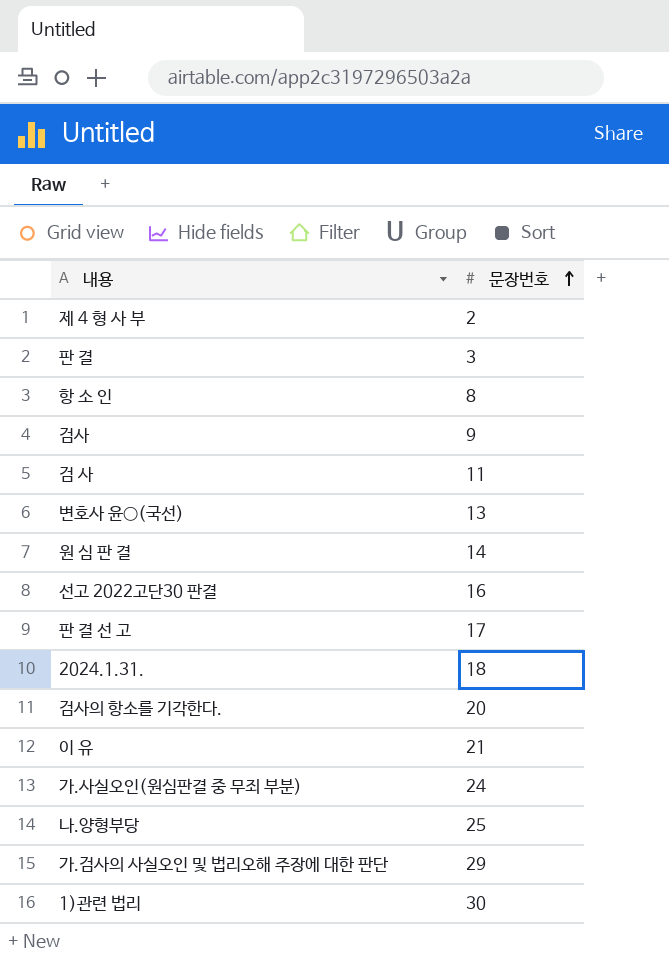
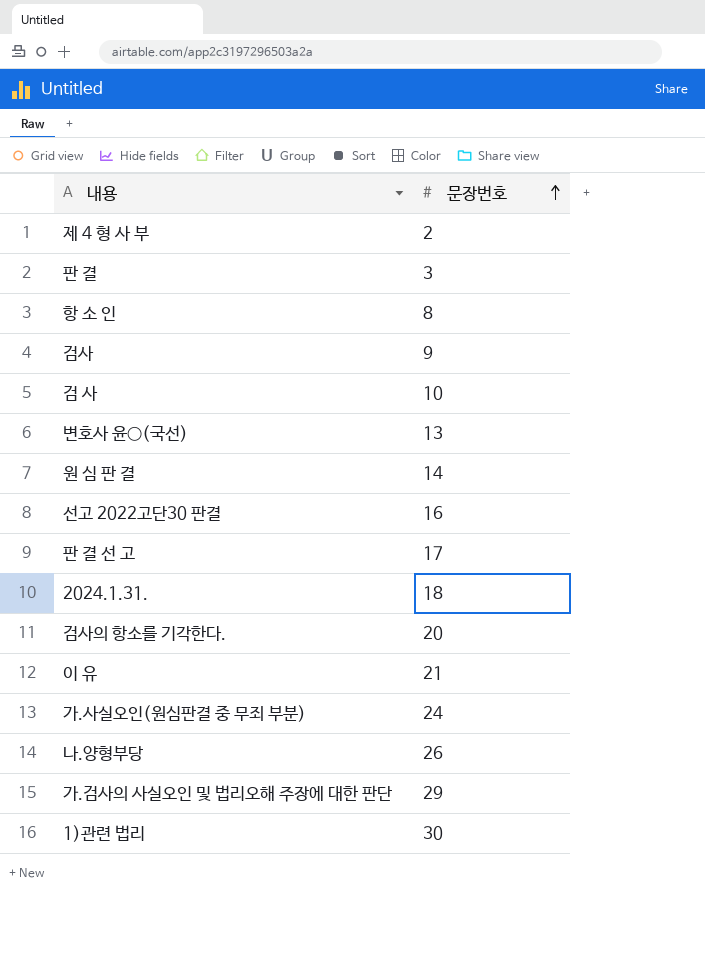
검 사 | 문장번호: 11 -> 10
나.양형부당 | 문장번호: 25 -> 26

